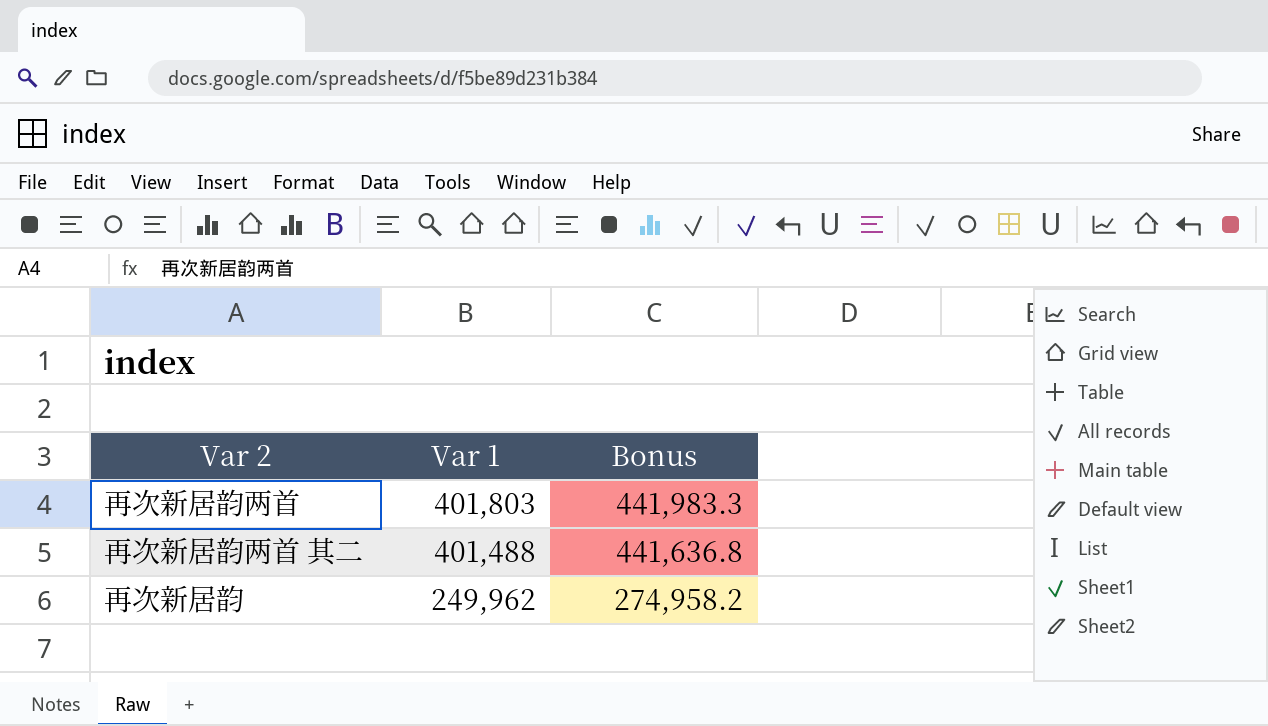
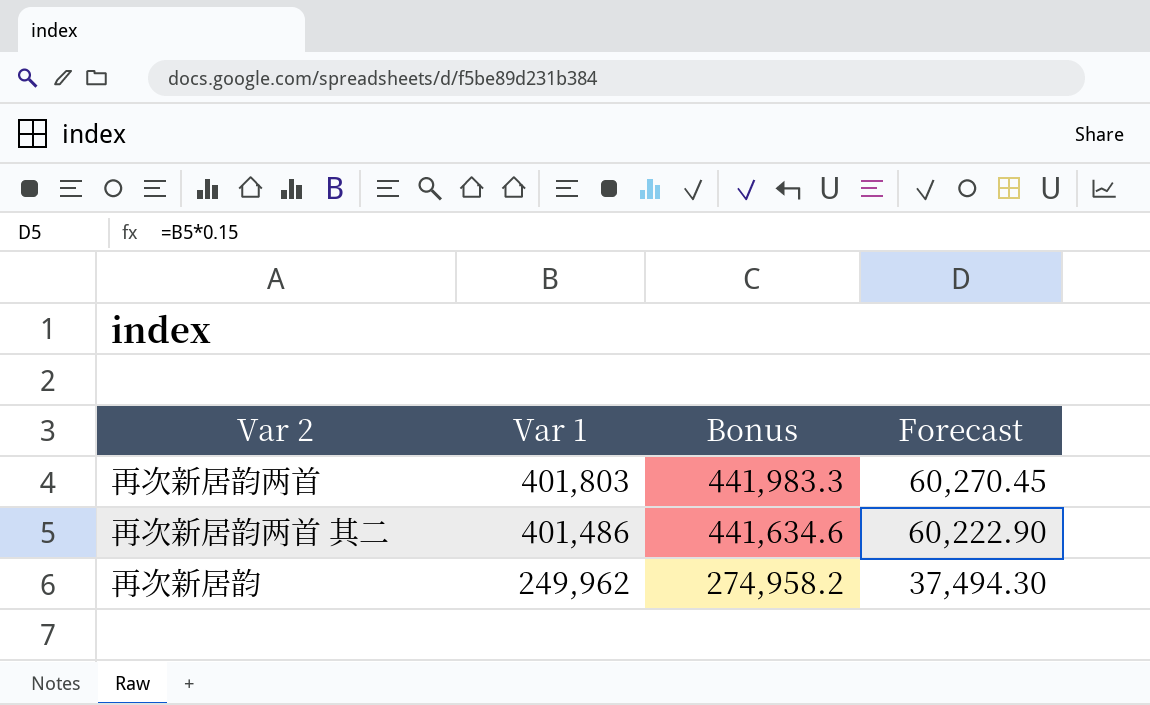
column Forecast | formula: none -> [Var 1] * 0.15
再次新居韵两首 其二 | Var 1: 401,488 -> 401,486
再次新居韵两首 其二 | Bonus: 441,636.8 -> 441,634.6

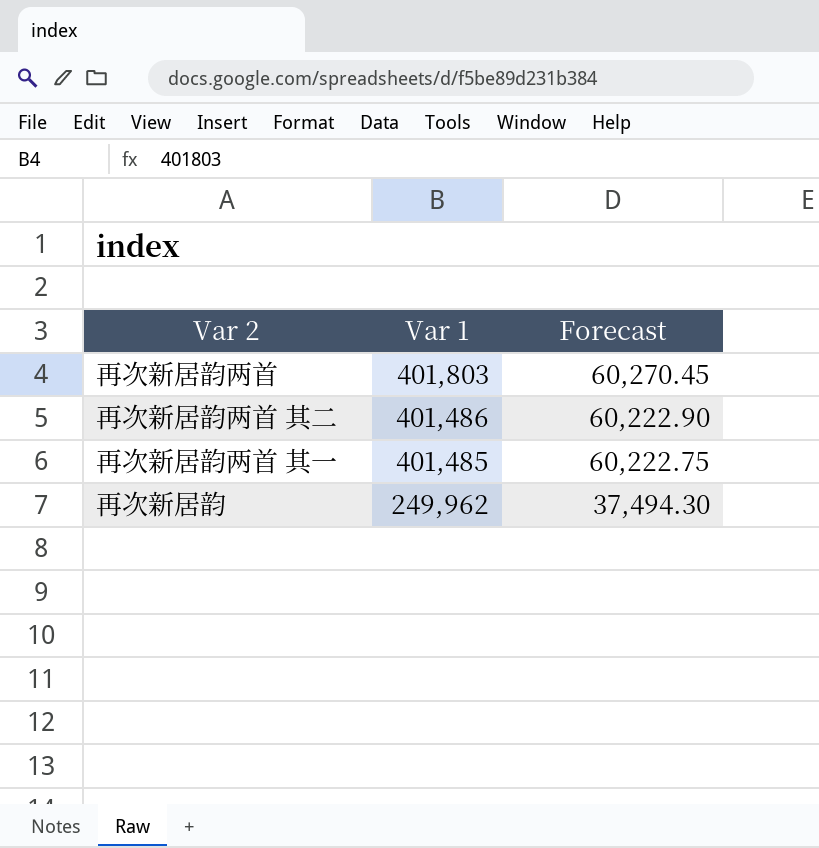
column Bonus | formula: [Var 1] * 1.1 -> none
row 再次新居韵两首 其一: none -> 401,485 | 60,222.75

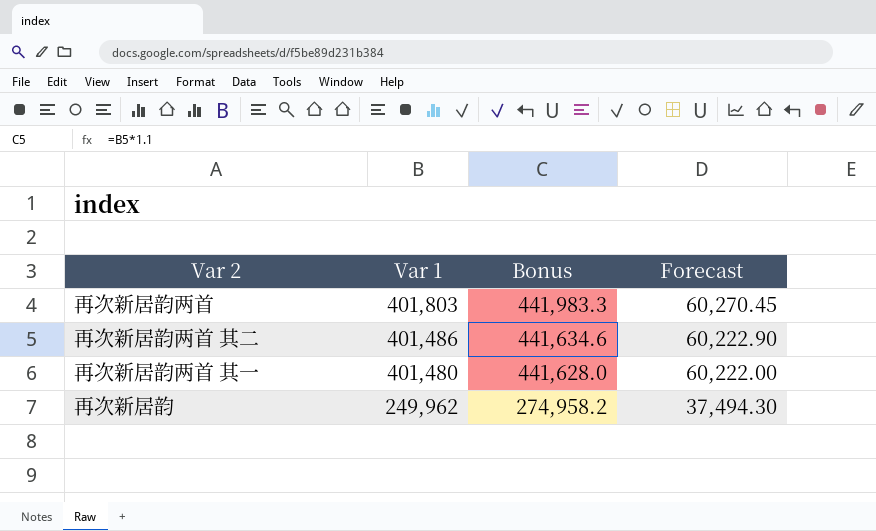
column Bonus | formula: none -> [Var 1] * 1.1
再次新居韵两首 其一 | Var 1: 401,485 -> 401,480
再次新居韵两首 其一 | Forecast: 60,222.75 -> 60,222.00

